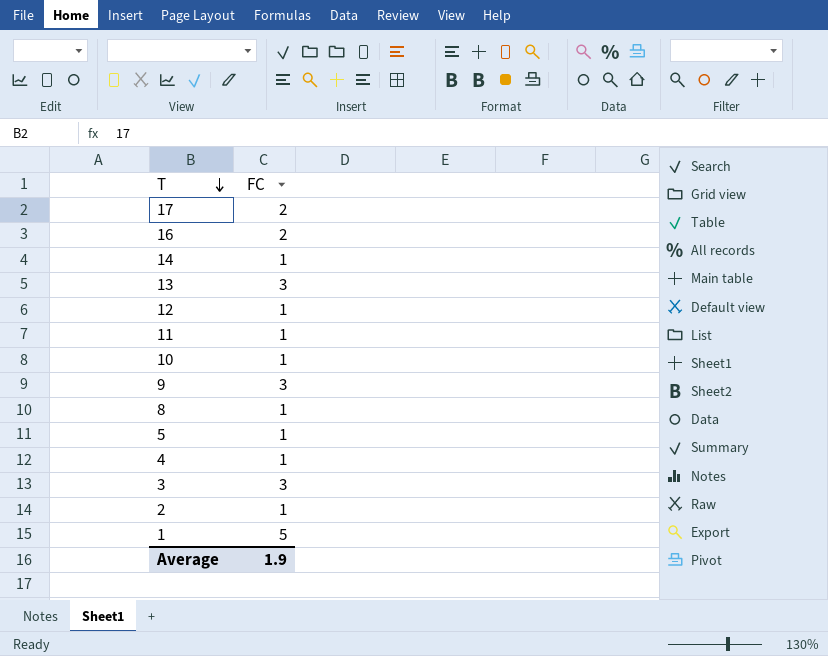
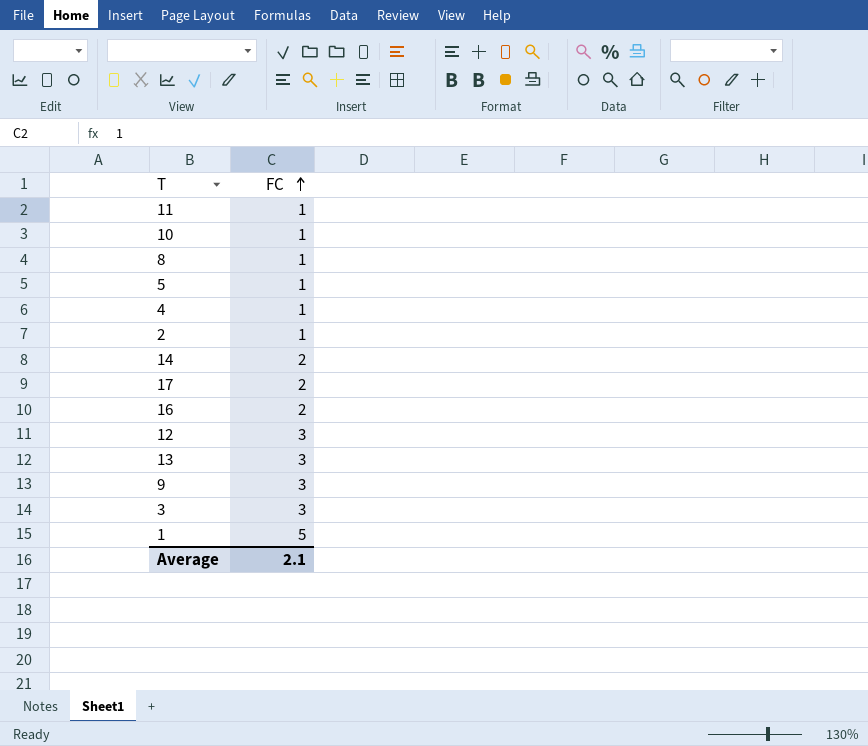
row order: T descending -> FC ascending
14 | FC: 1 -> 2
12 | FC: 1 -> 3
Average | FC: 1.9 -> 2.1

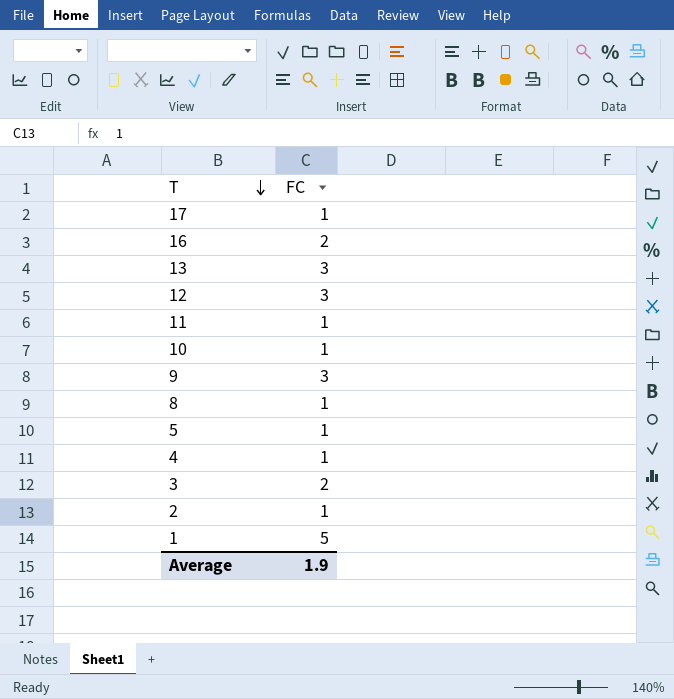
row order: FC ascending -> T descending
row 14: 2 -> none
17 | FC: 2 -> 1
3 | FC: 3 -> 2
Average | FC: 2.1 -> 1.9

